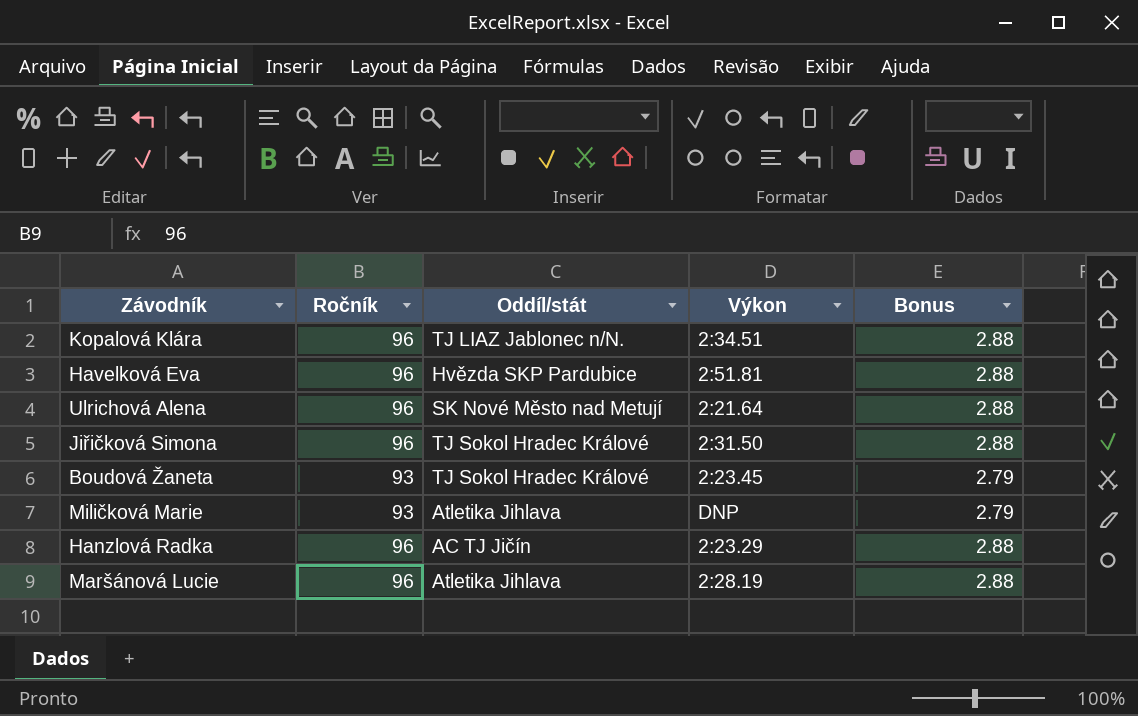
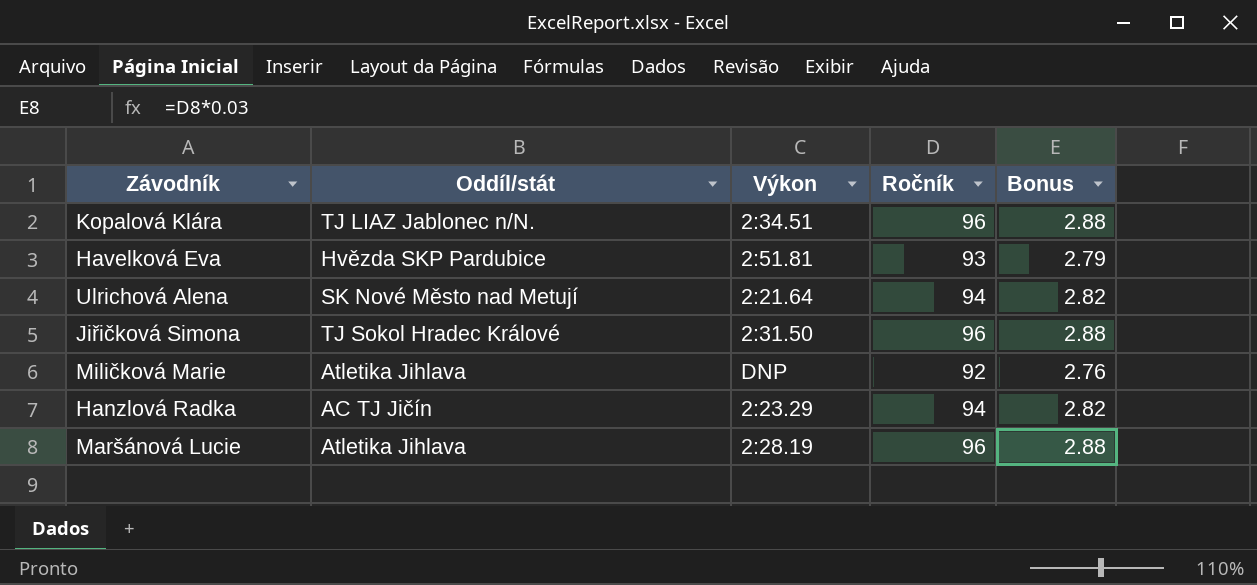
column Ročník | position: 2 -> 4
row Boudová Žaneta: 93 | TJ Sokol Hradec Králové | 2:23.45 | 2.79 -> none
Havelková Eva | Ročník: 96 -> 93
Havelková Eva | Bonus: 2.88 -> 2.79
Ulrichová Alena | Ročník: 96 -> 94
Ulrichová Alena | Bonus: 2.88 -> 2.82
Miličková Marie | Ročník: 93 -> 92
Miličková Marie | Bonus: 2.79 -> 2.76
Hanzlová Radka | Ročník: 96 -> 94
Hanzlová Radka | Bonus: 2.88 -> 2.82

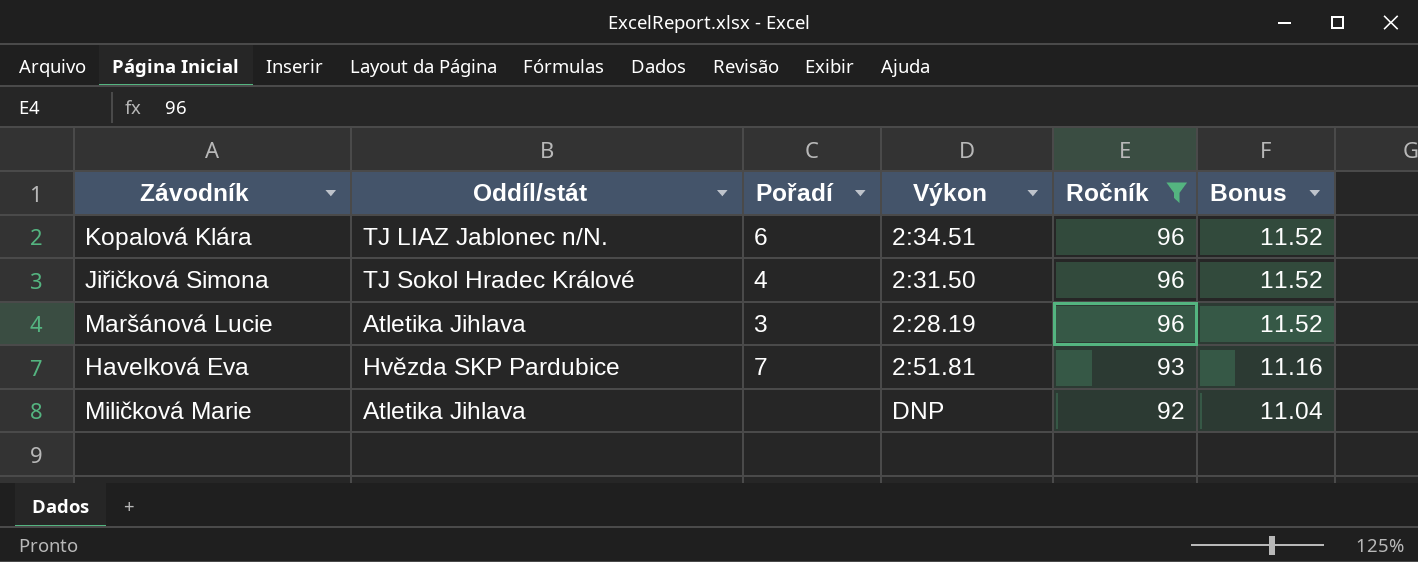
filter: none -> Ročník != 94
row order: none -> Ročník descending
column Pořadí | position: none -> 3
column Bonus | formula: [Ročník] * 0.03 -> [Ročník] * 0.12

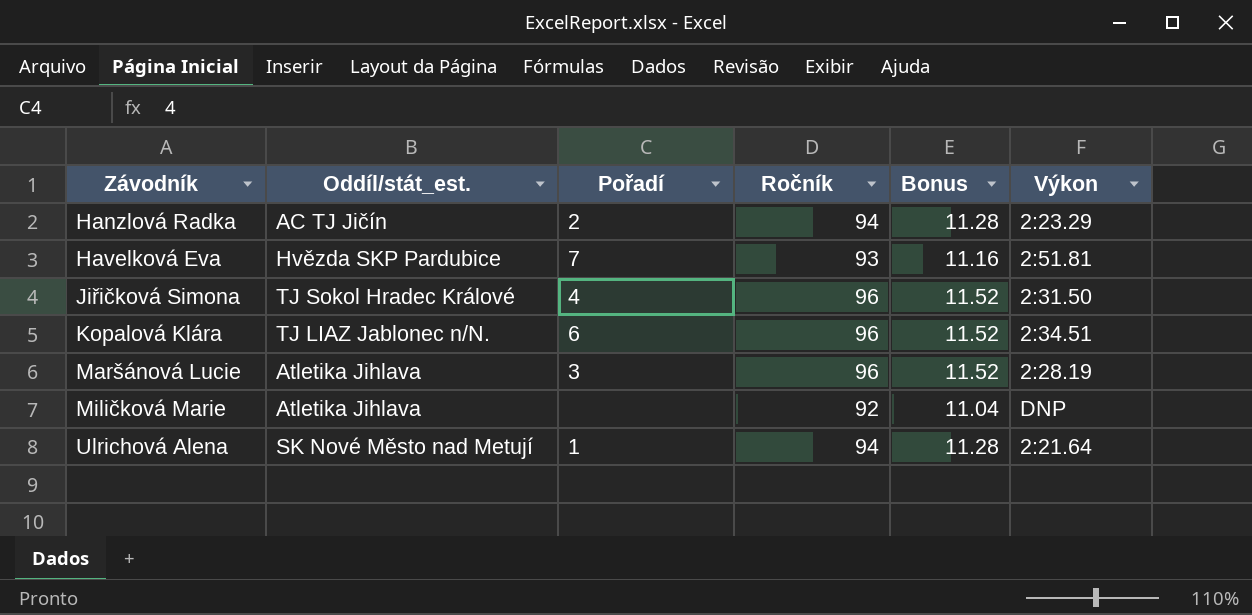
filter: Ročník != 94 -> none
row order: Ročník descending -> Závodník ascending
column name: Oddíl/stát -> Oddíl/stát_est.
column Výkon | position: 4 -> 6

